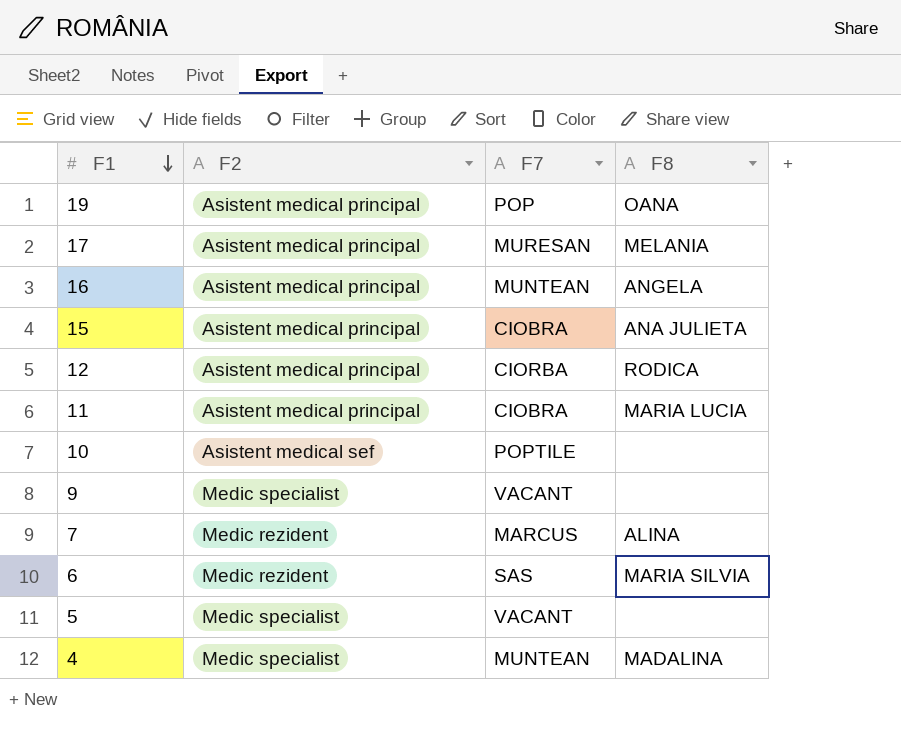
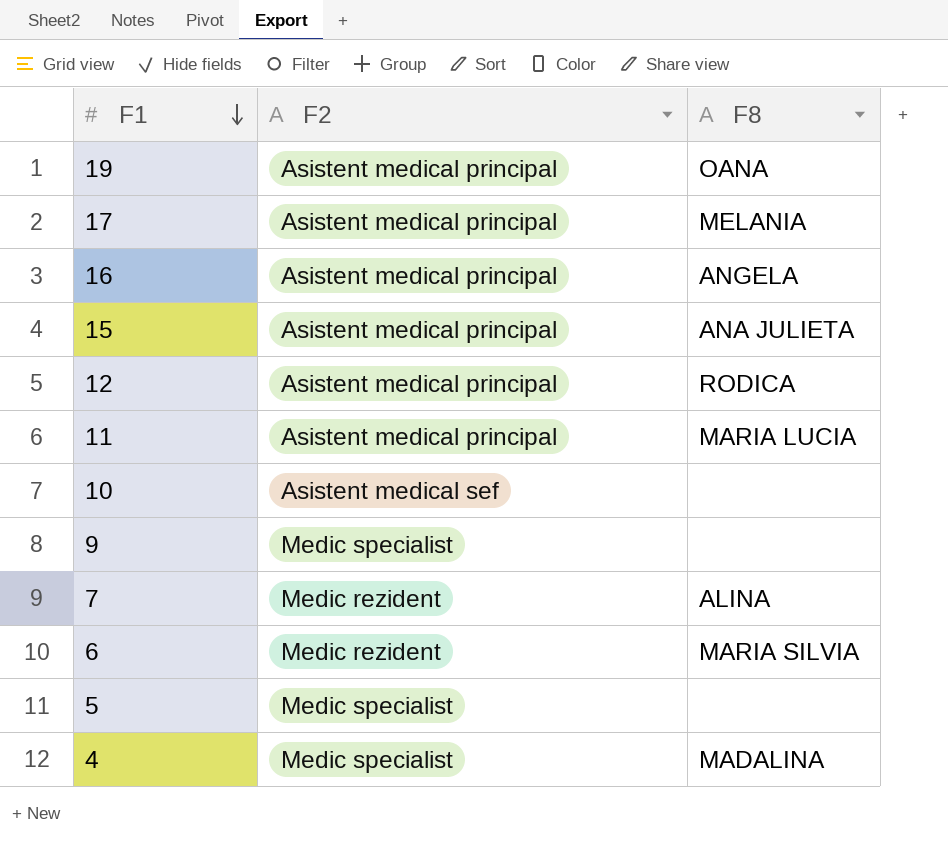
column F7 | position: 3 -> none

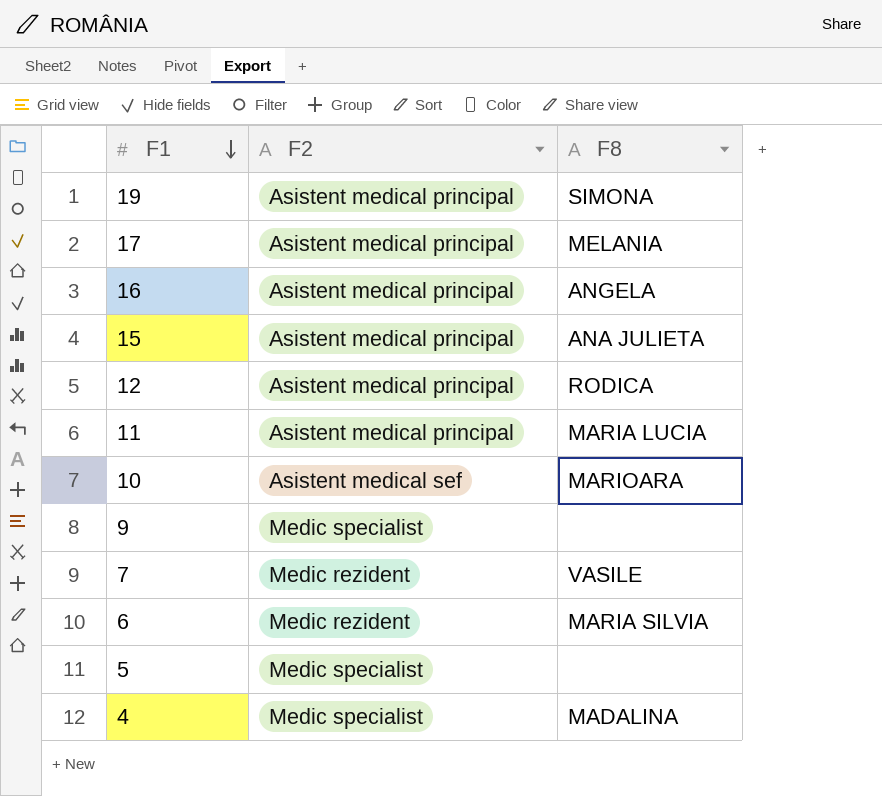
19 | F8: OANA -> SIMONA
10 | F8: none -> MARIOARA
7 | F8: ALINA -> VASILE

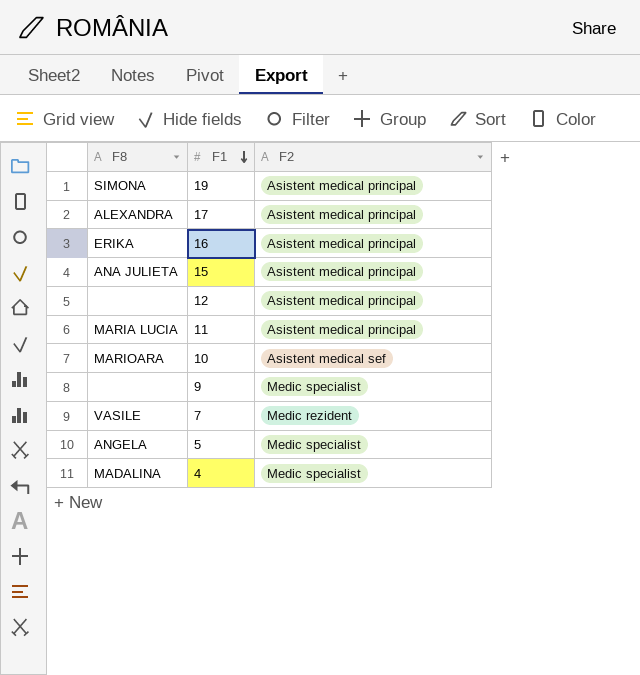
column F8 | position: 3 -> 1
row 6: Medic rezident | MARIA SILVIA -> none
17 | F8: MELANIA -> ALEXANDRA
16 | F8: ANGELA -> ERIKA
12 | F8: RODICA -> none
5 | F8: none -> ANGELA

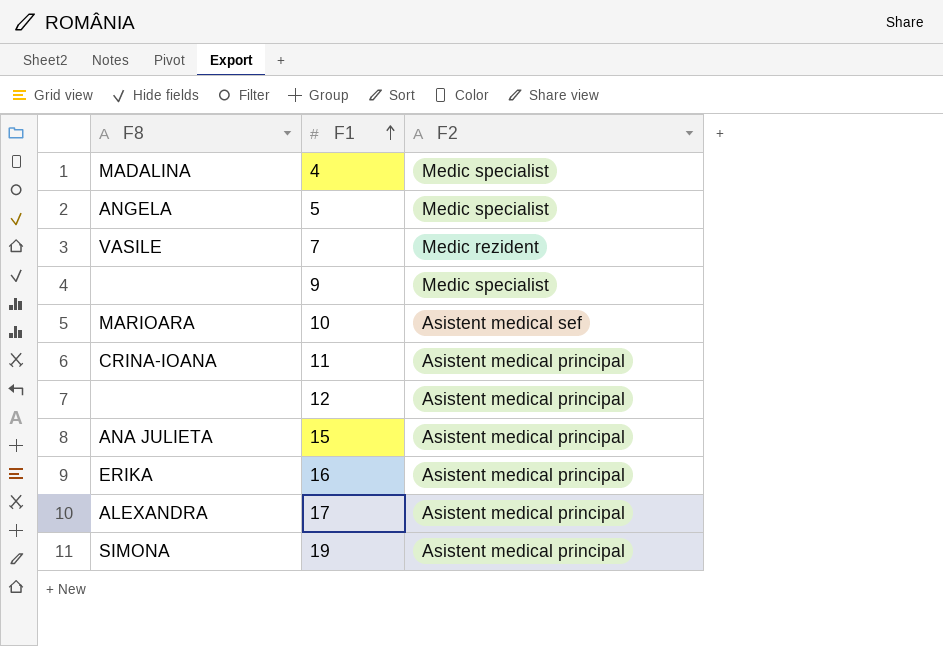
row order: F1 descending -> F1 ascending
11 | F8: MARIA LUCIA -> CRINA-IOANA

